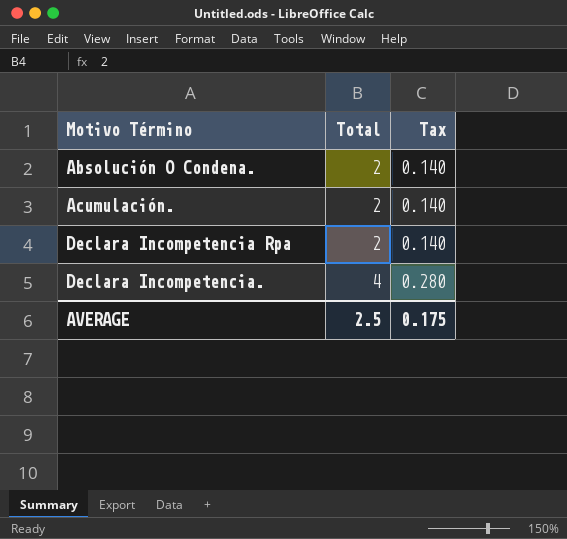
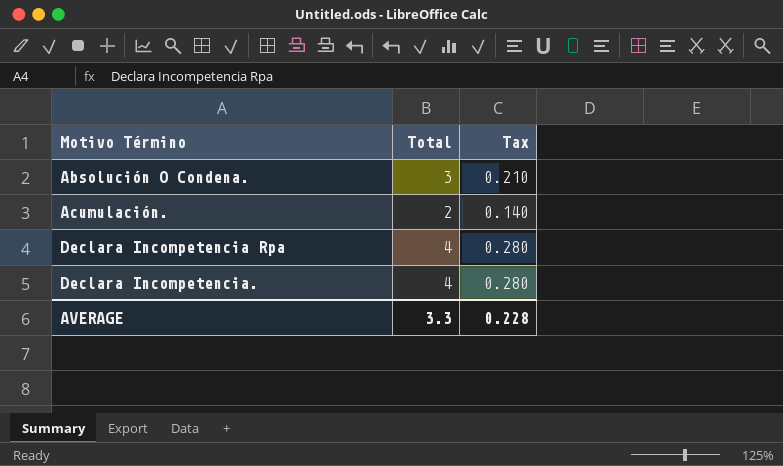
Absolución O Condena. | Total: 2 -> 3
Absolución O Condena. | Tax: 0.140 -> 0.210
Declara Incompetencia Rpa | Total: 2 -> 4
Declara Incompetencia Rpa | Tax: 0.140 -> 0.280
AVERAGE | Total: 2.5 -> 3.3
AVERAGE | Tax: 0.175 -> 0.228

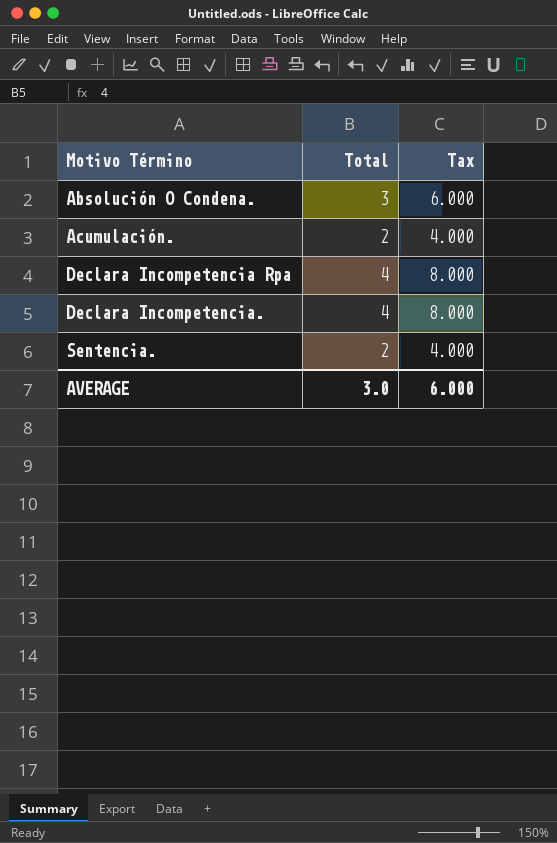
column Tax | formula: [Total] * 0.07 -> [Total] * 2
row Sentencia.: none -> 2 | 4.000
AVERAGE | Total: 3.3 -> 3.0
AVERAGE | Tax: 0.228 -> 6.000

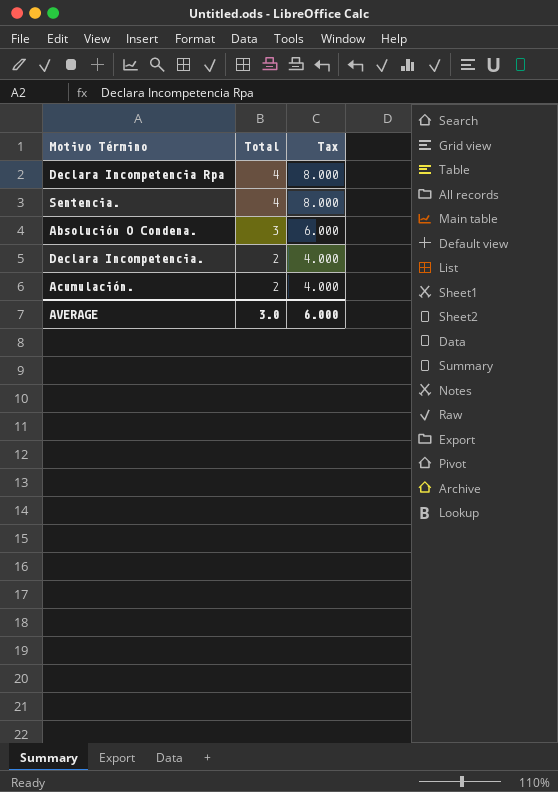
row order: Motivo Término ascending -> Total descending
Sentencia. | Total: 2 -> 4
Sentencia. | Tax: 4.000 -> 8.000
Declara Incompetencia. | Total: 4 -> 2
Declara Incompetencia. | Tax: 8.000 -> 4.000

